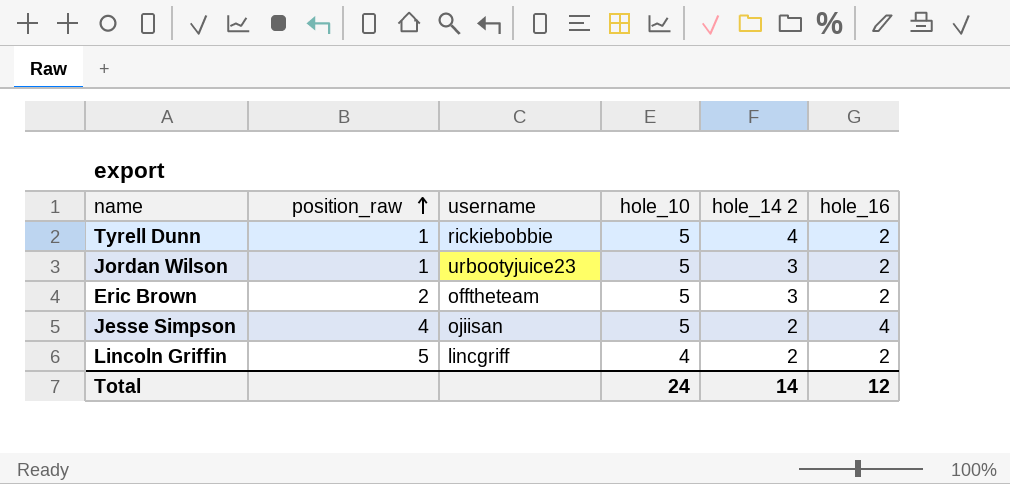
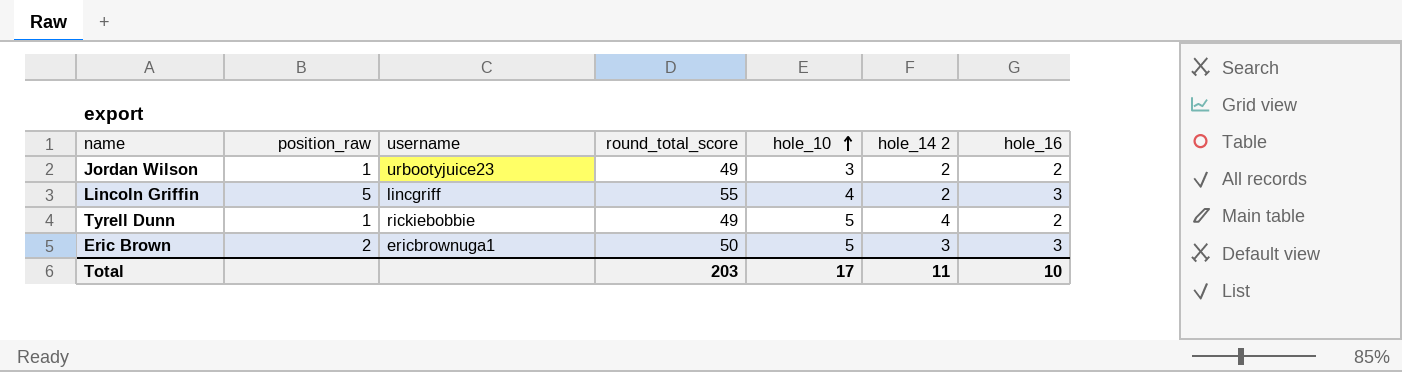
row order: position_raw ascending -> hole_10 ascending
column round_total_score | position: none -> 4
row Jesse Simpson: 4 | ojiisan | 5 | 2 | 4 -> none
Jordan Wilson | hole_10: 5 -> 3
Jordan Wilson | hole_14 2: 3 -> 2
Lincoln Griffin | hole_16: 2 -> 3
Eric Brown | username: offtheteam -> ericbrownuga1
Eric Brown | hole_16: 2 -> 3
Total | hole_10: 24 -> 17
Total | hole_14 2: 14 -> 11
Total | hole_16: 12 -> 10

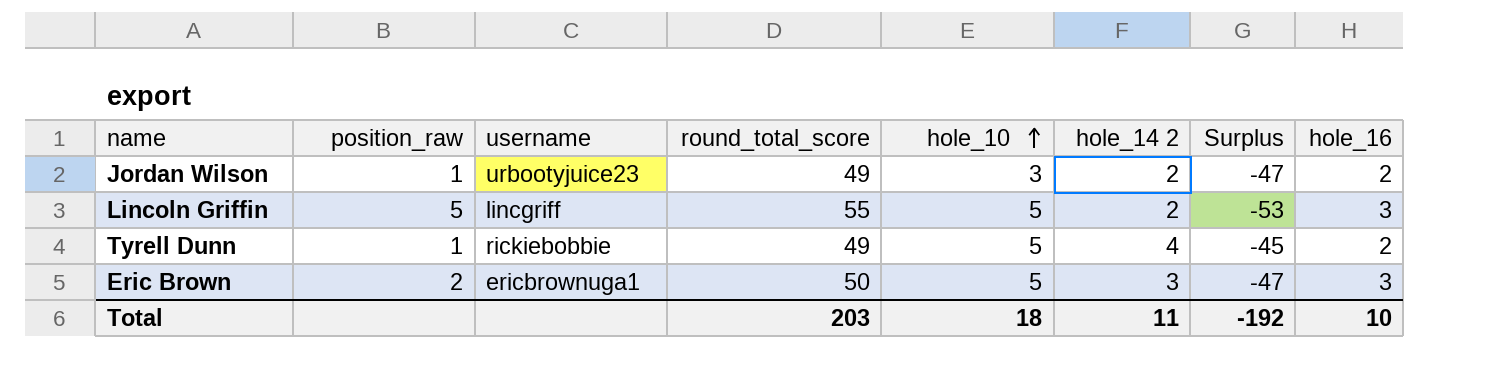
column Surplus | formula: none -> [hole_14 2] - [round_total_score]
Lincoln Griffin | hole_10: 4 -> 5
Total | hole_10: 17 -> 18

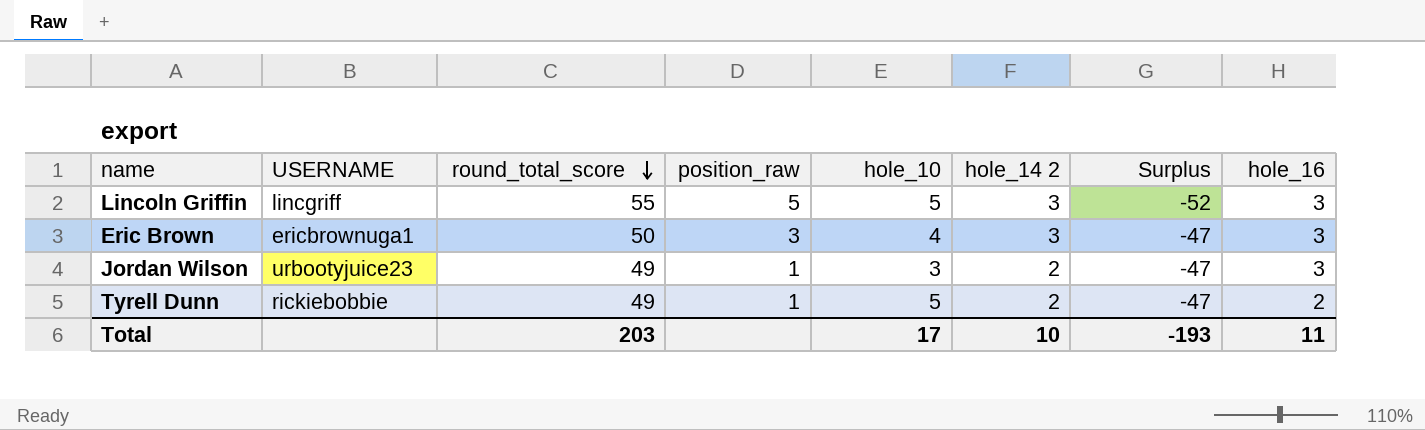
row order: hole_10 ascending -> round_total_score descending
column name: username -> USERNAME
column position_raw | position: 2 -> 4
Lincoln Griffin | hole_14 2: 2 -> 3
Lincoln Griffin | Surplus: -53 -> -52
Eric Brown | position_raw: 2 -> 3
Eric Brown | hole_10: 5 -> 4
Jordan Wilson | hole_16: 2 -> 3
Tyrell Dunn | hole_14 2: 4 -> 2
Tyrell Dunn | Surplus: -45 -> -47
Total | hole_10: 18 -> 17
Total | hole_14 2: 11 -> 10
Total | Surplus: -192 -> -193
Total | hole_16: 10 -> 11

